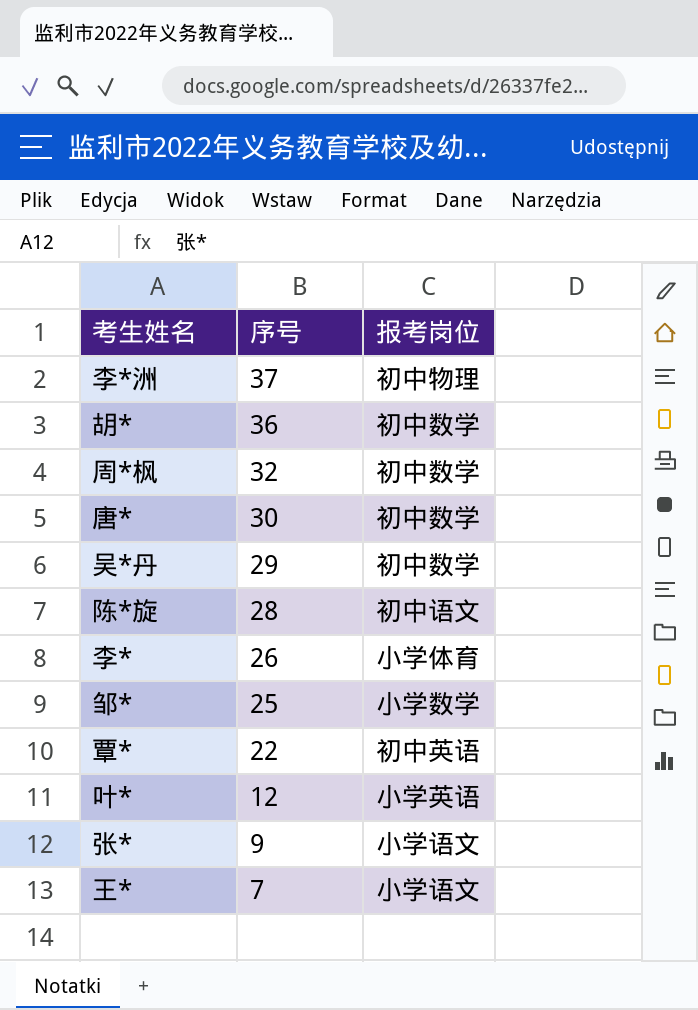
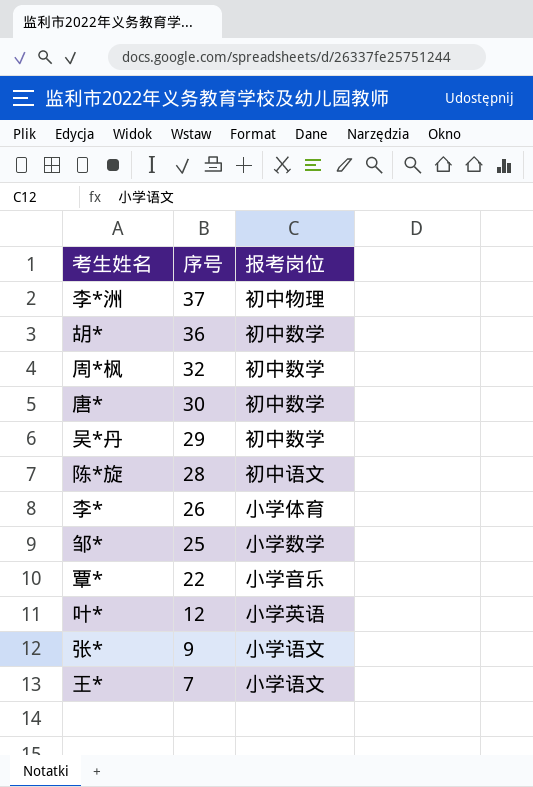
覃* | 报考岗位: 初中英语 -> 小学音乐

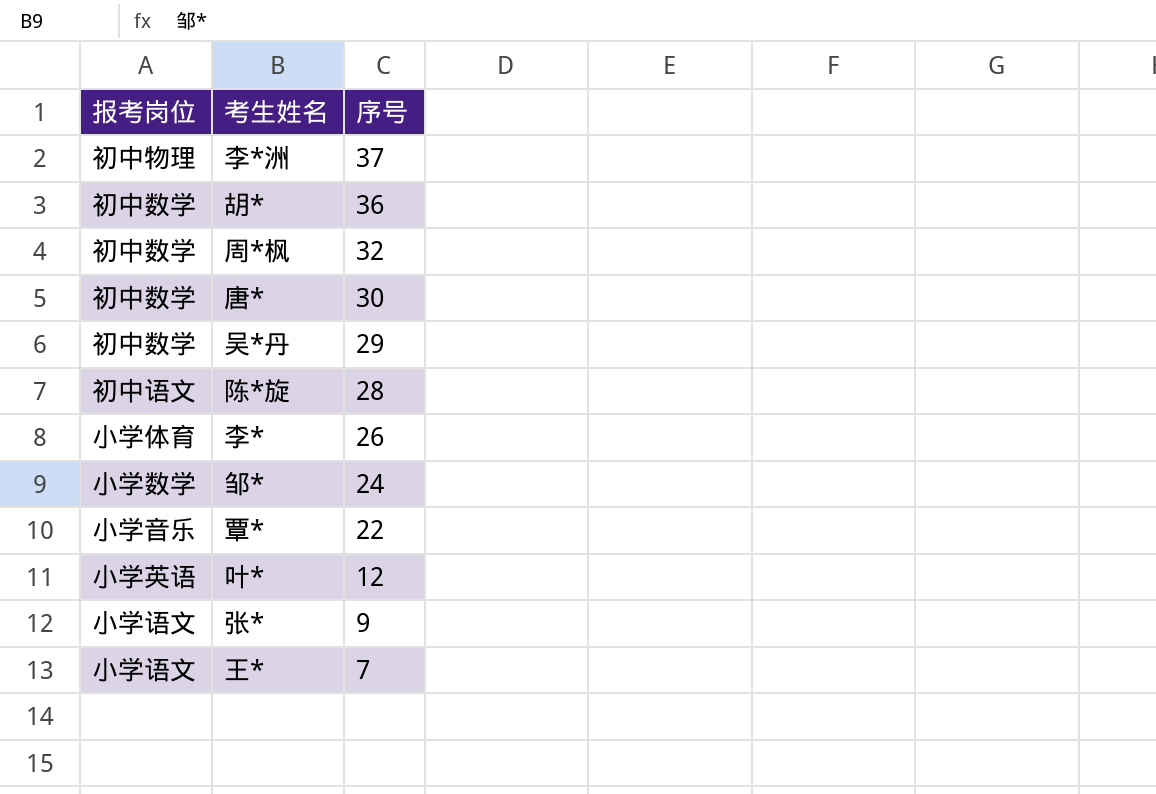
column 报考岗位 | position: 3 -> 1
邹* | 序号: 25 -> 24

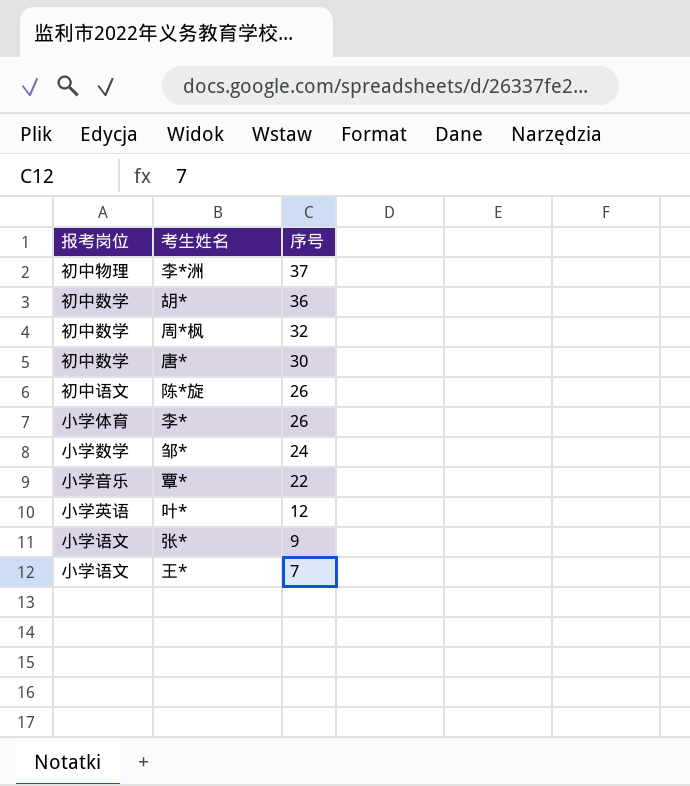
row 吴*丹: 初中数学 | 29 -> none
陈*旋 | 序号: 28 -> 26

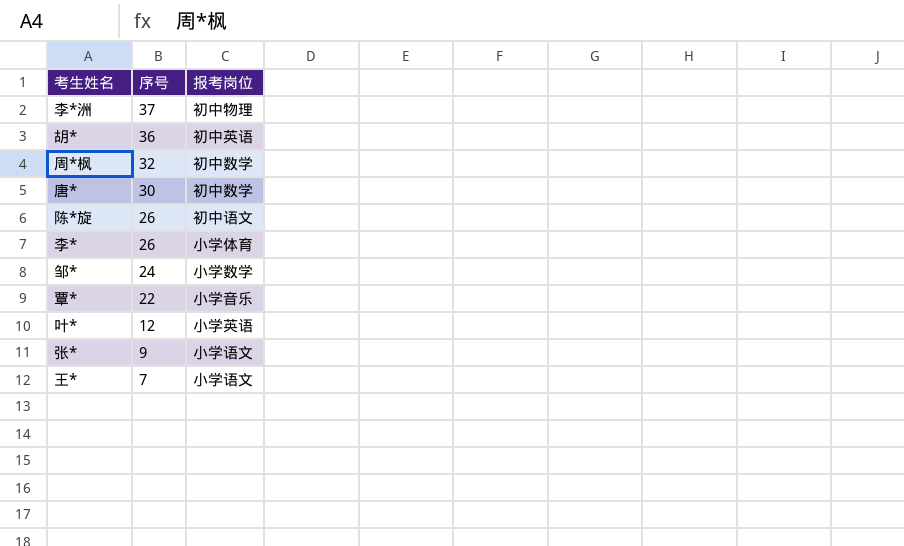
column 报考岗位 | position: 1 -> 3
胡* | 报考岗位: 初中数学 -> 初中英语

